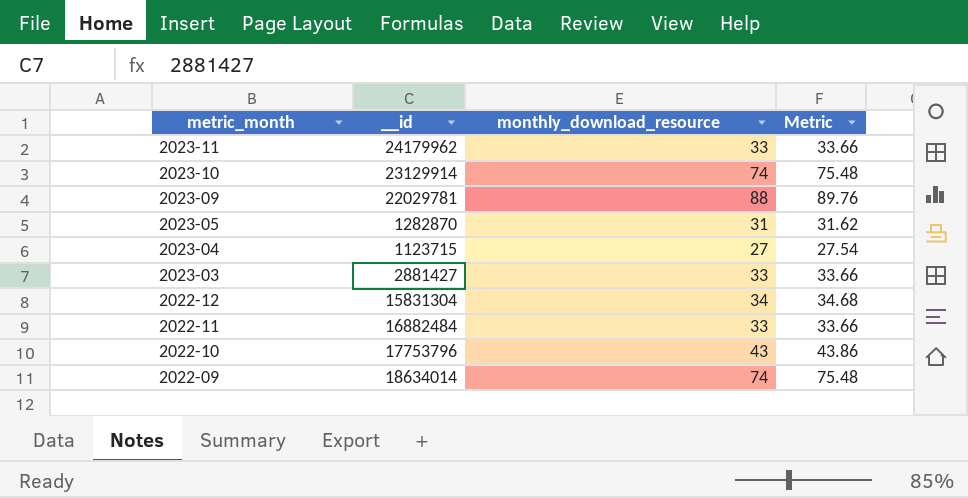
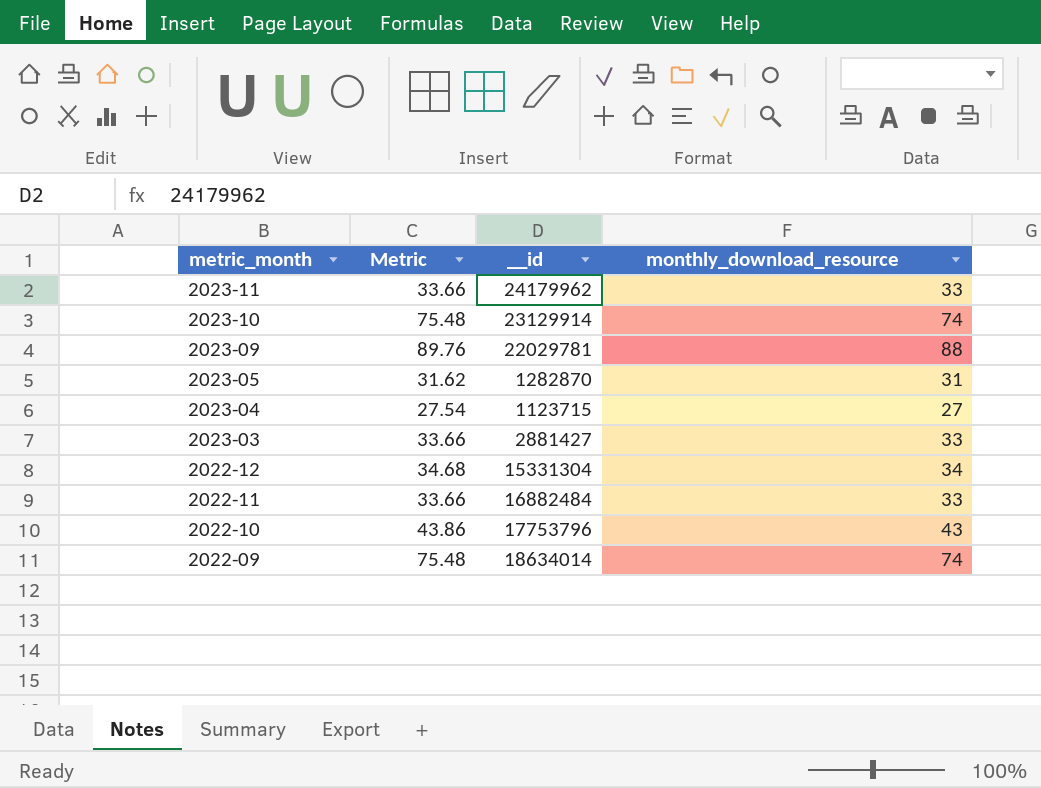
column Metric | position: 4 -> 2
2022-12 | __id: 15831304 -> 15331304

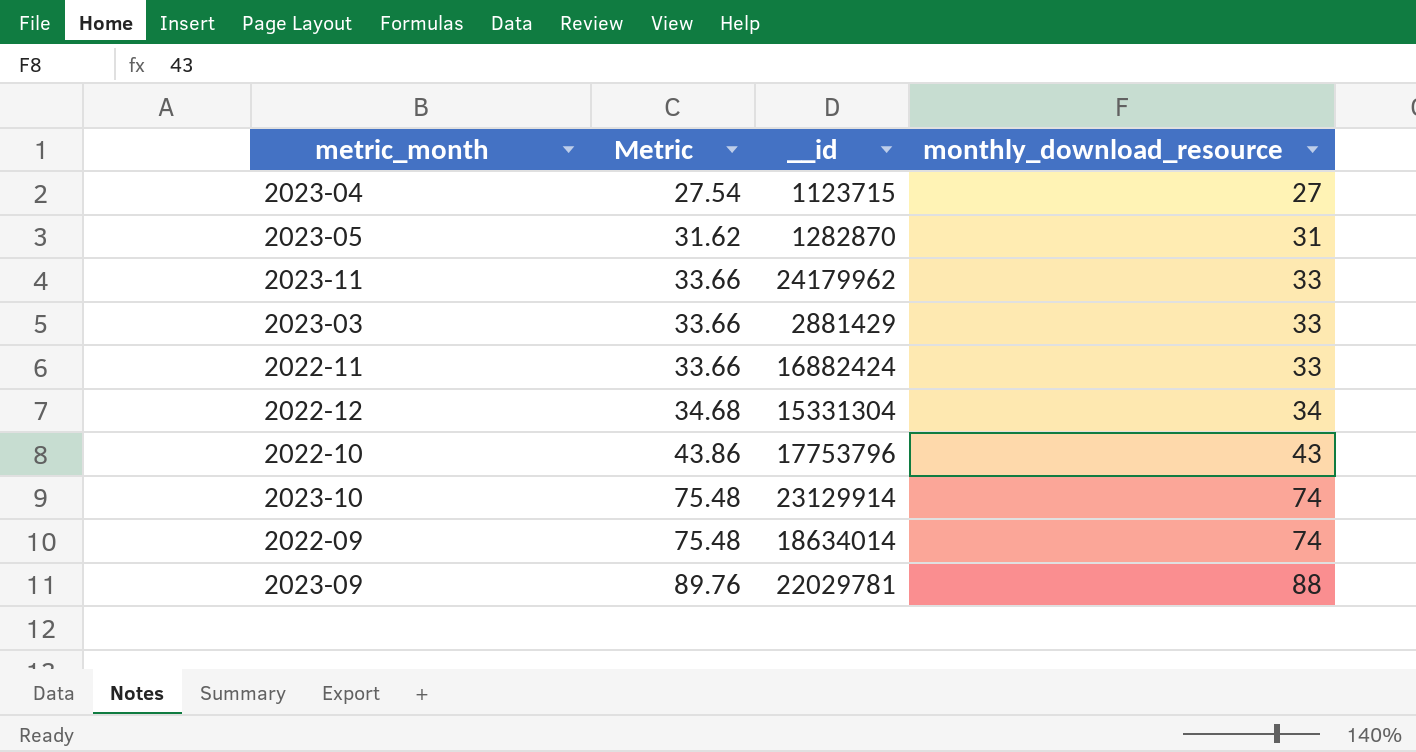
row order: metric_month descending -> Metric ascending
2023-03 | __id: 2881427 -> 2881429
2022-11 | __id: 16882484 -> 16882424

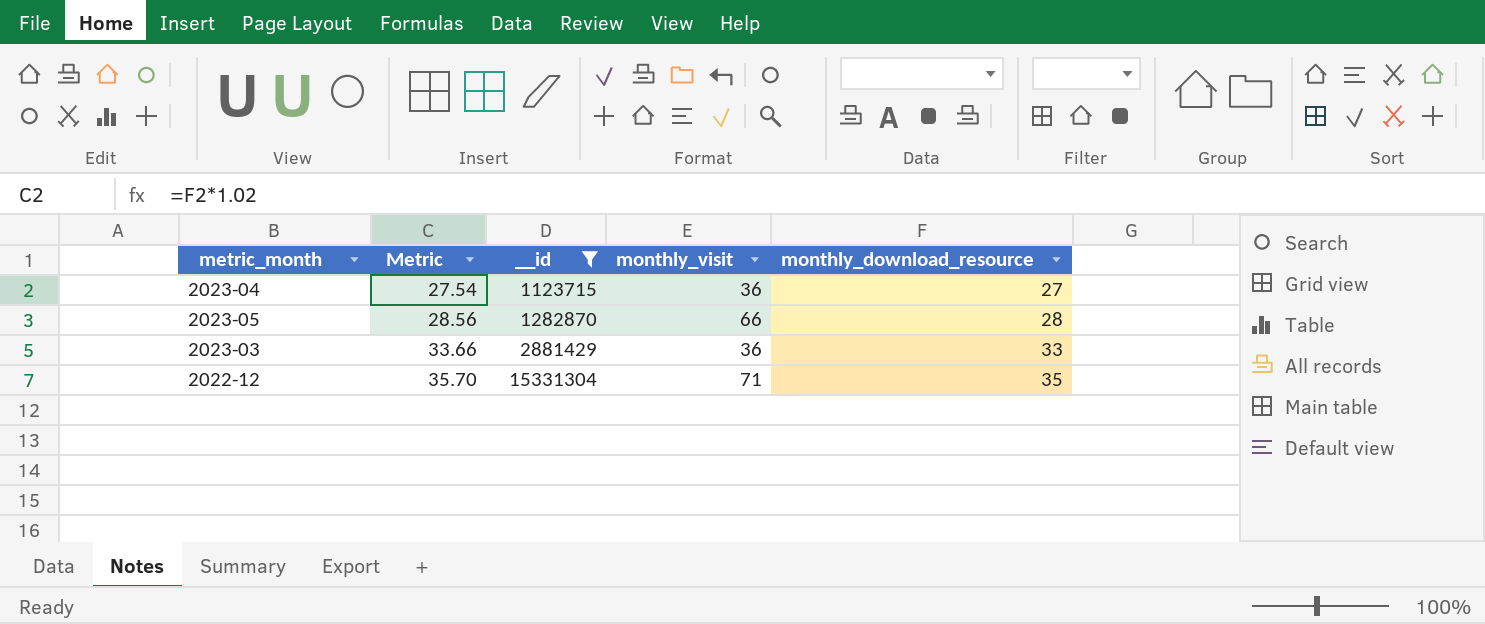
filter: none -> __id <= 15331304
column monthly_visit | position: none -> 4
2023-05 | Metric: 31.62 -> 28.56
2023-05 | monthly_download_resource: 31 -> 28
2022-12 | Metric: 34.68 -> 35.70
2022-12 | monthly_download_resource: 34 -> 35

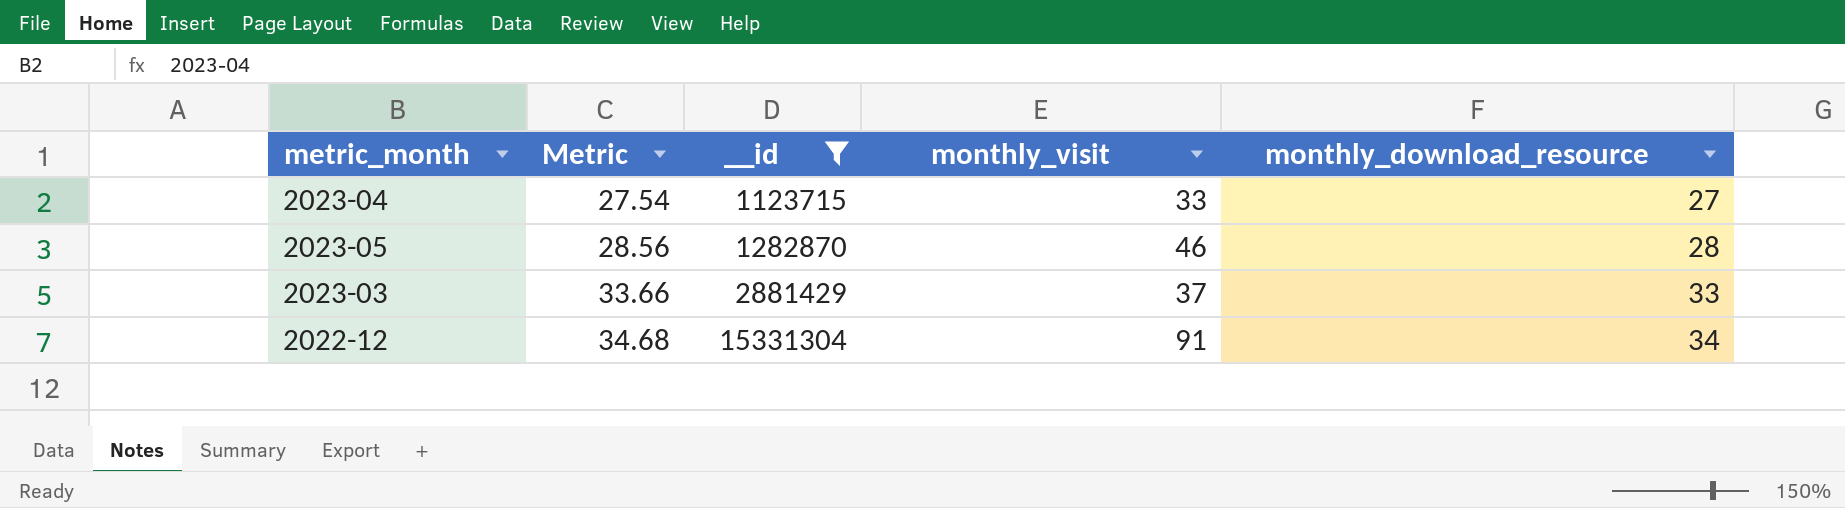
2023-04 | monthly_visit: 36 -> 33
2023-05 | monthly_visit: 66 -> 46
2023-03 | monthly_visit: 36 -> 37
2022-12 | Metric: 35.70 -> 34.68
2022-12 | monthly_visit: 71 -> 91
2022-12 | monthly_download_resource: 35 -> 34

